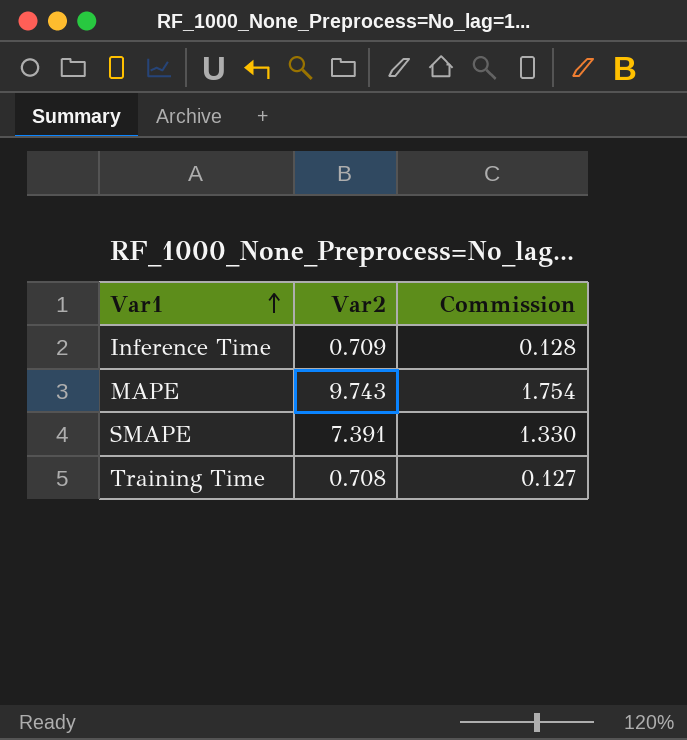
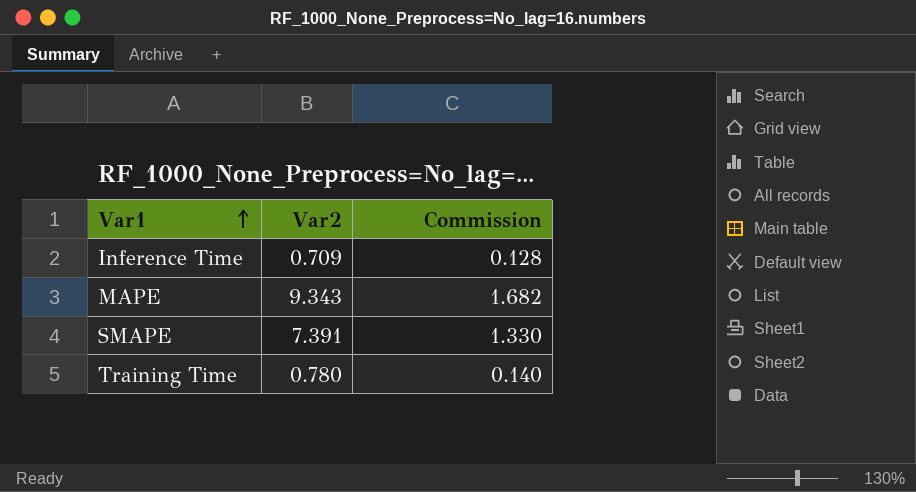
MAPE | Var2: 9.743 -> 9.343
MAPE | Commission: 1.754 -> 1.682
Training Time | Var2: 0.708 -> 0.780
Training Time | Commission: 0.127 -> 0.140

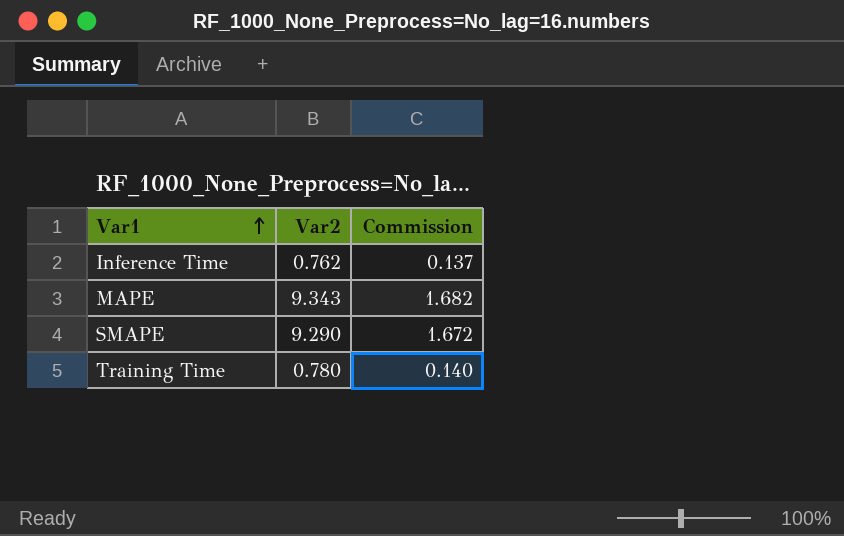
Inference Time | Var2: 0.709 -> 0.762
Inference Time | Commission: 0.128 -> 0.137
SMAPE | Var2: 7.391 -> 9.290
SMAPE | Commission: 1.330 -> 1.672

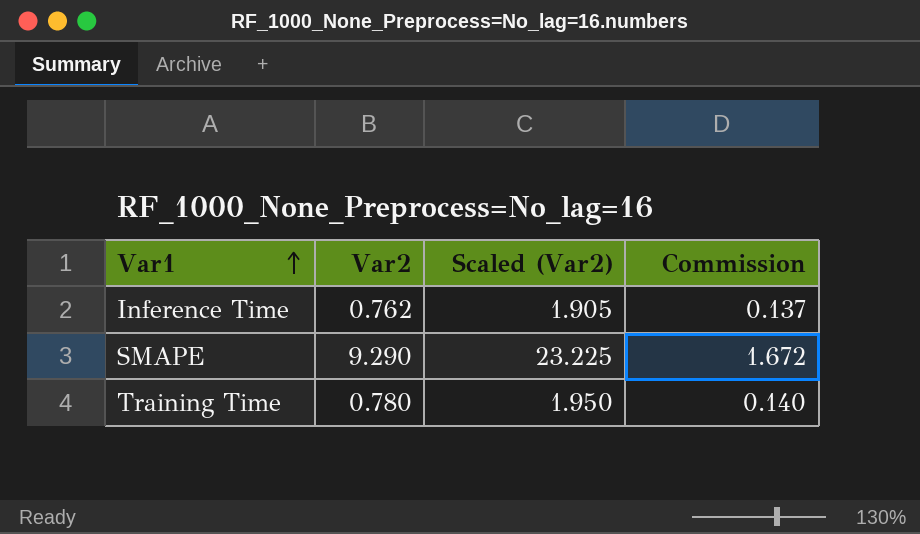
column Scaled (Var2) | formula: none -> [Var2] * 2.5
row MAPE: 9.343 | 1.682 -> none

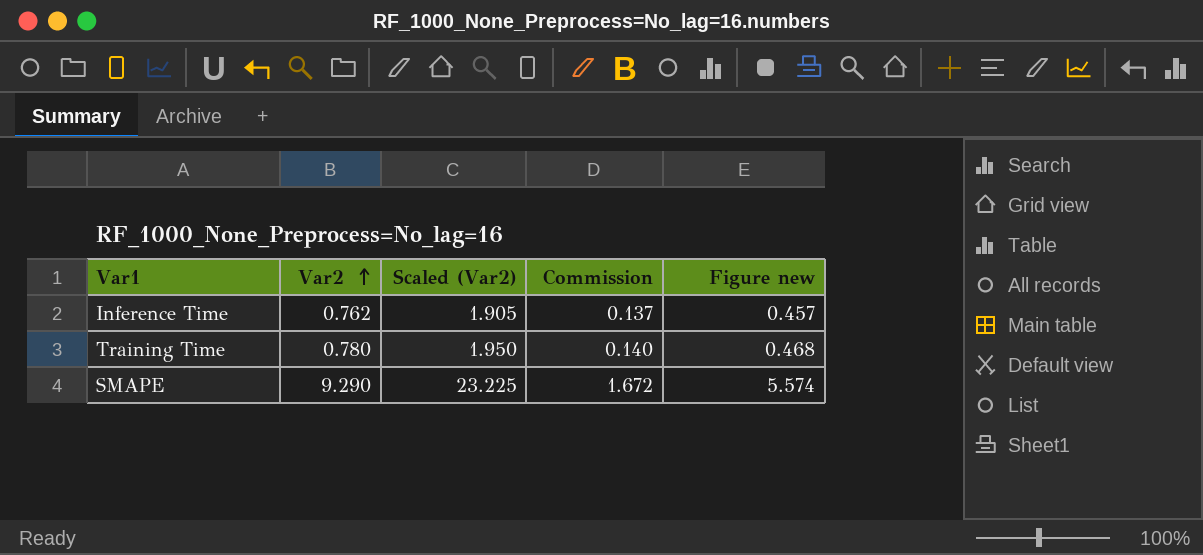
row order: Var1 ascending -> Var2 ascending
column Figure new | formula: none -> [Var2] * 0.6

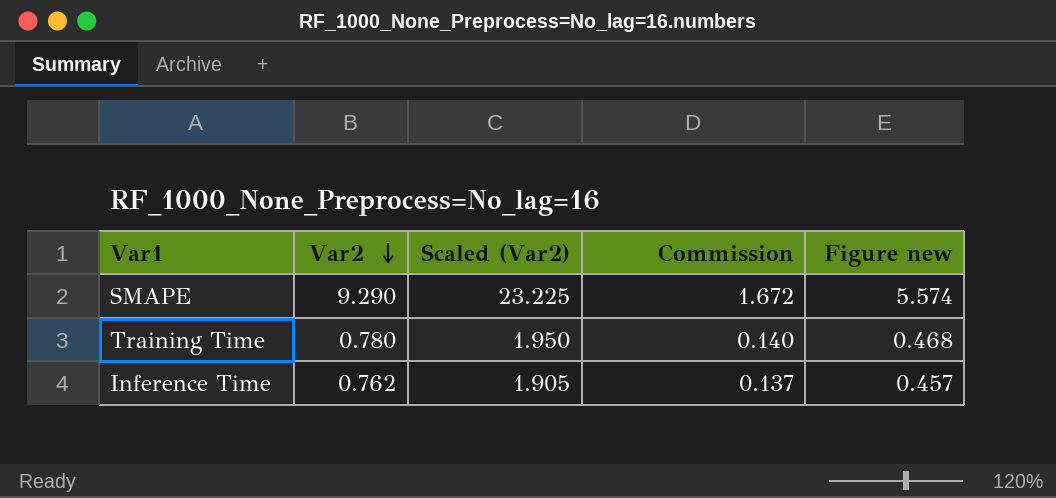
row order: Var2 ascending -> Var2 descending

